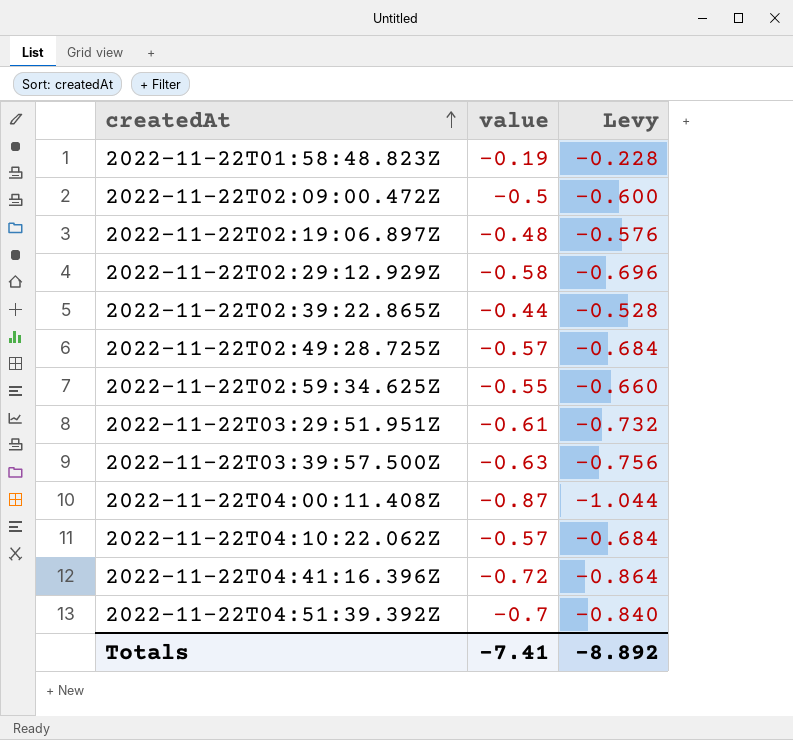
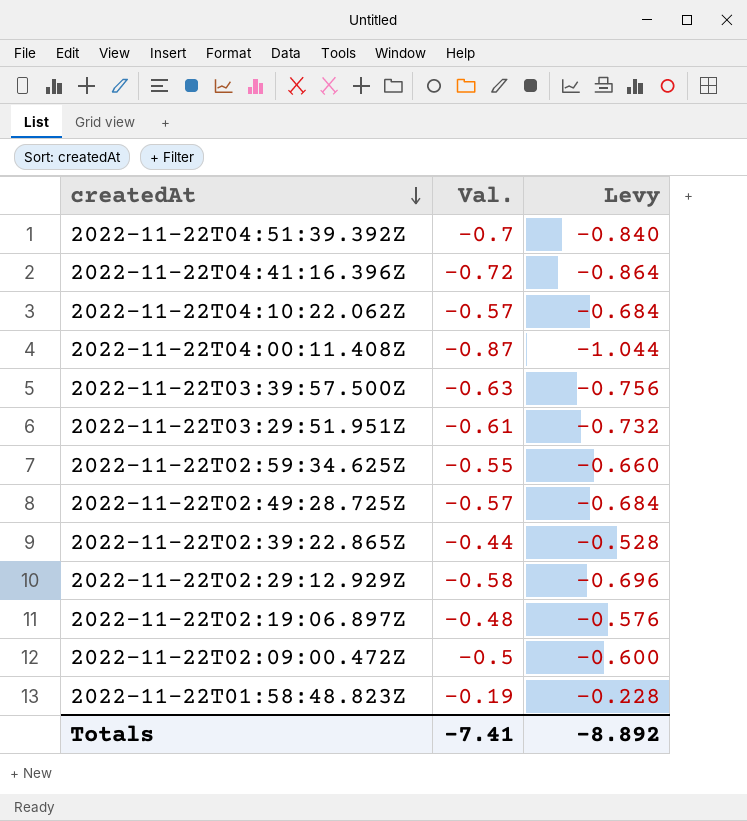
row order: createdAt ascending -> createdAt descending
column name: value -> Val.

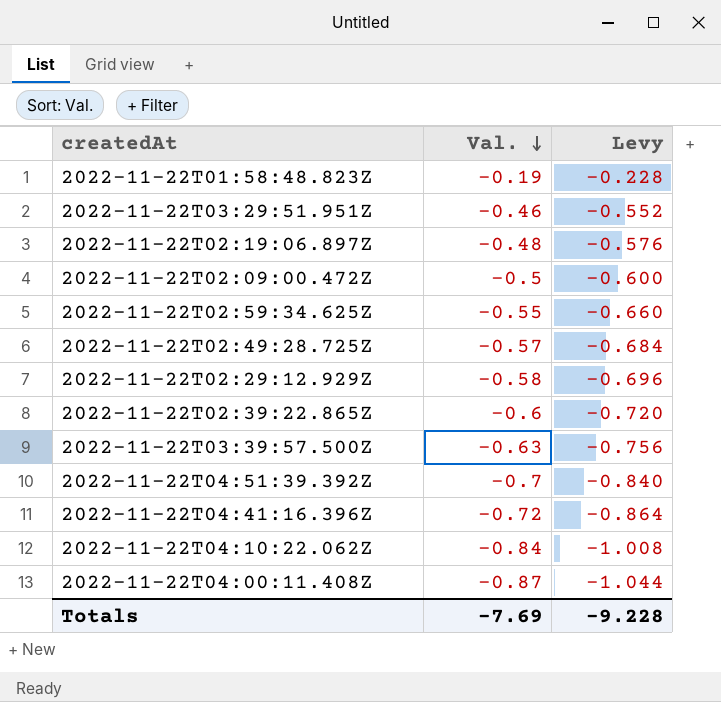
row order: createdAt descending -> Val. descending
2022-11-22T03:29:51.951Z | Val.: -0.61 -> -0.46
2022-11-22T03:29:51.951Z | Levy: -0.732 -> -0.552
2022-11-22T02:39:22.865Z | Val.: -0.44 -> -0.6
2022-11-22T02:39:22.865Z | Levy: -0.528 -> -0.720
2022-11-22T04:10:22.062Z | Val.: -0.57 -> -0.84
2022-11-22T04:10:22.062Z | Levy: -0.684 -> -1.008
Totals | Val.: -7.41 -> -7.69
Totals | Levy: -8.892 -> -9.228

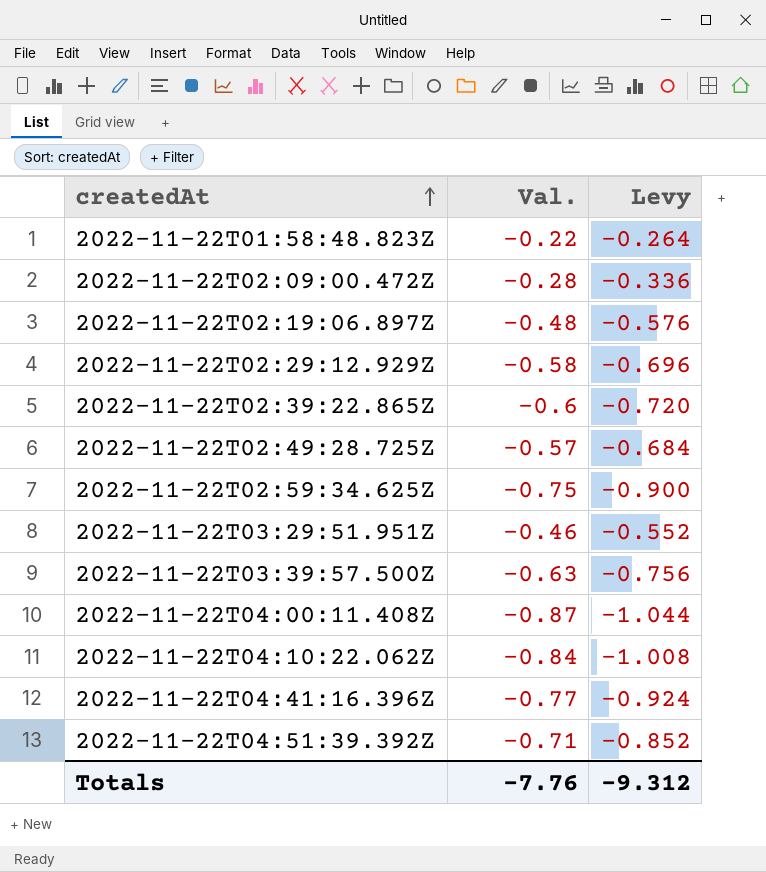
row order: Val. descending -> createdAt ascending
2022-11-22T01:58:48.823Z | Val.: -0.19 -> -0.22
2022-11-22T01:58:48.823Z | Levy: -0.228 -> -0.264
2022-11-22T02:09:00.472Z | Val.: -0.5 -> -0.28
2022-11-22T02:09:00.472Z | Levy: -0.600 -> -0.336
2022-11-22T02:59:34.625Z | Val.: -0.55 -> -0.75
2022-11-22T02:59:34.625Z | Levy: -0.660 -> -0.900
2022-11-22T04:41:16.396Z | Val.: -0.72 -> -0.77
2022-11-22T04:41:16.396Z | Levy: -0.864 -> -0.924
2022-11-22T04:51:39.392Z | Val.: -0.7 -> -0.71
2022-11-22T04:51:39.392Z | Levy: -0.840 -> -0.852
Totals | Val.: -7.69 -> -7.76
Totals | Levy: -9.228 -> -9.312

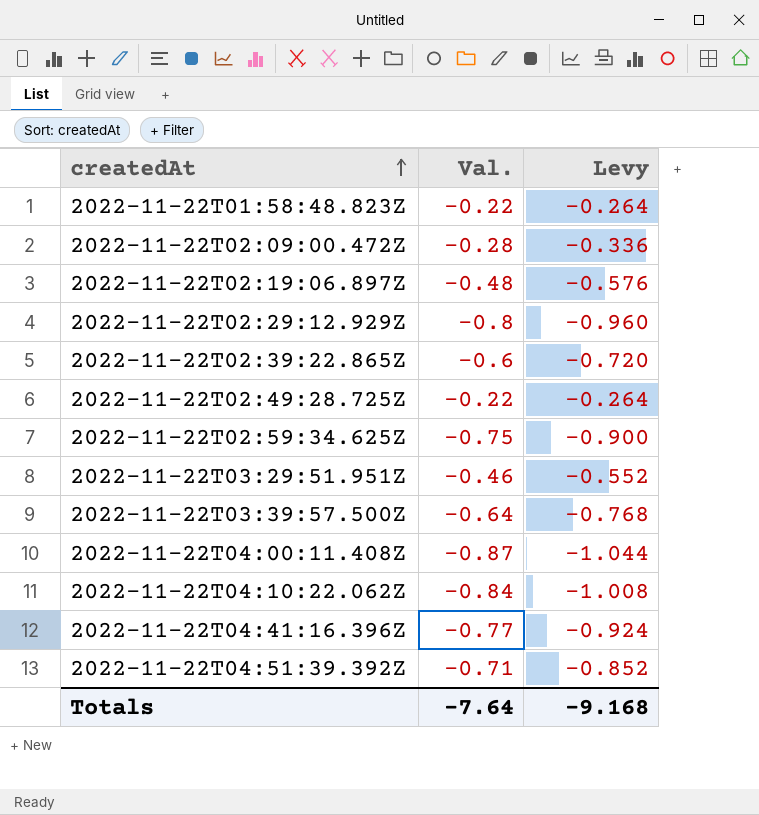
2022-11-22T02:29:12.929Z | Val.: -0.58 -> -0.8
2022-11-22T02:29:12.929Z | Levy: -0.696 -> -0.960
2022-11-22T02:49:28.725Z | Val.: -0.57 -> -0.22
2022-11-22T02:49:28.725Z | Levy: -0.684 -> -0.264
2022-11-22T03:39:57.500Z | Val.: -0.63 -> -0.64
2022-11-22T03:39:57.500Z | Levy: -0.756 -> -0.768
Totals | Val.: -7.76 -> -7.64
Totals | Levy: -9.312 -> -9.168

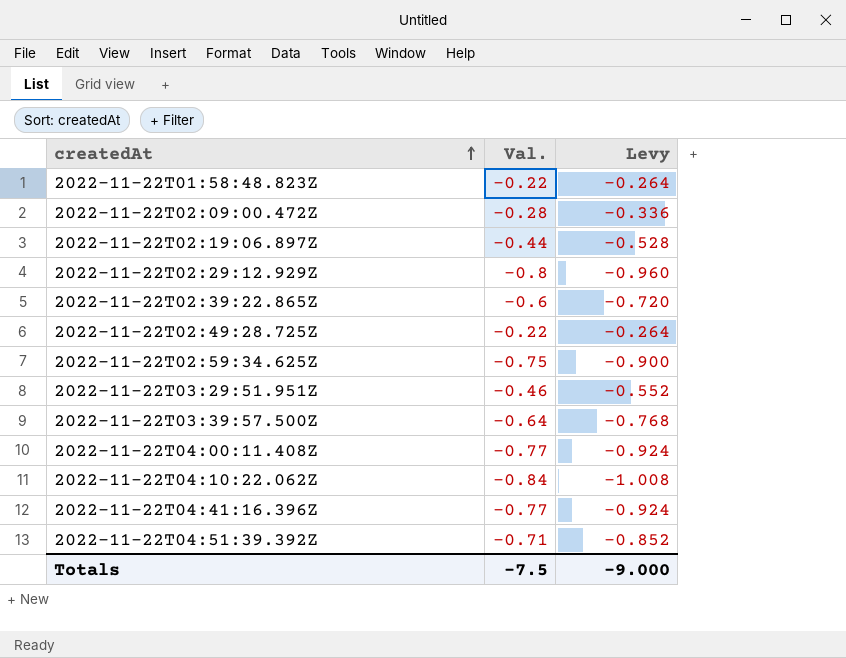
2022-11-22T02:19:06.897Z | Val.: -0.48 -> -0.44
2022-11-22T02:19:06.897Z | Levy: -0.576 -> -0.528
2022-11-22T04:00:11.408Z | Val.: -0.87 -> -0.77
2022-11-22T04:00:11.408Z | Levy: -1.044 -> -0.924
Totals | Val.: -7.64 -> -7.5
Totals | Levy: -9.168 -> -9.000

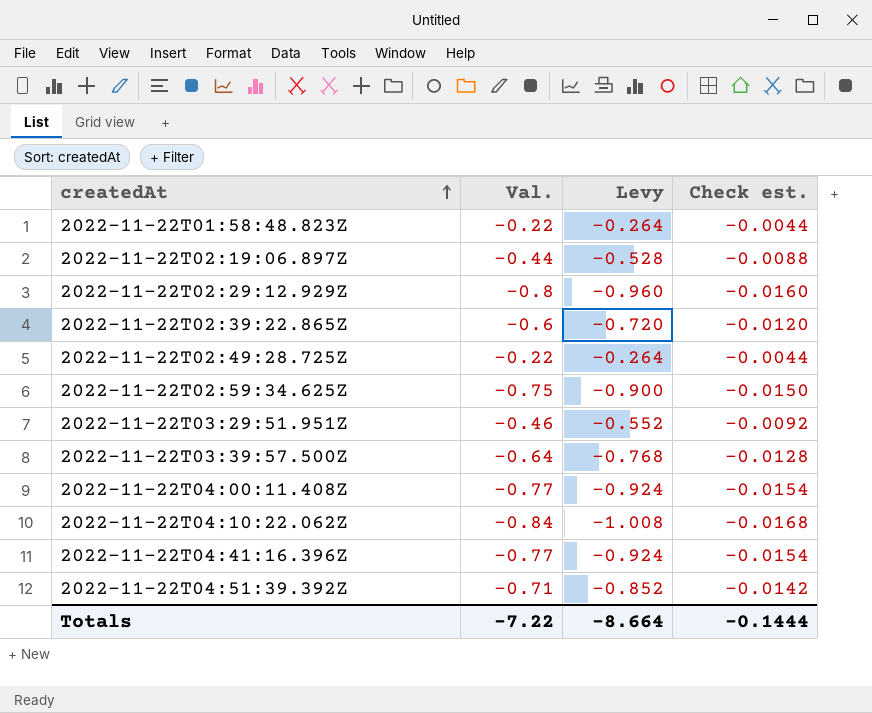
column Check est. | formula: none -> [Val.] * 0.02
row 2022-11-22T02:09:00.472Z: -0.28 | -0.336 -> none
Totals | Val.: -7.5 -> -7.22
Totals | Levy: -9.000 -> -8.664

